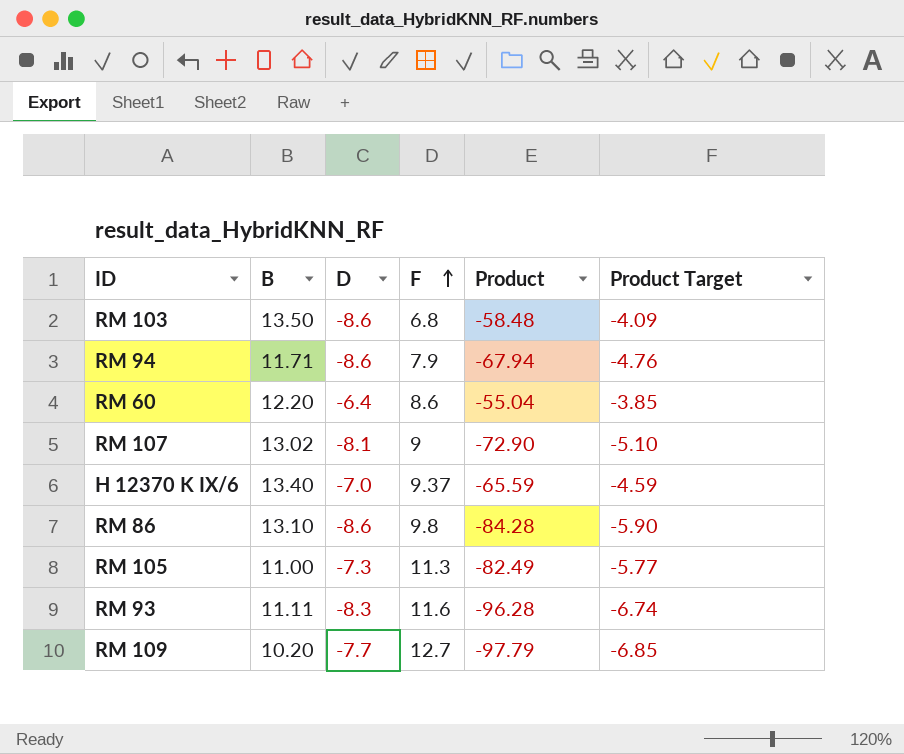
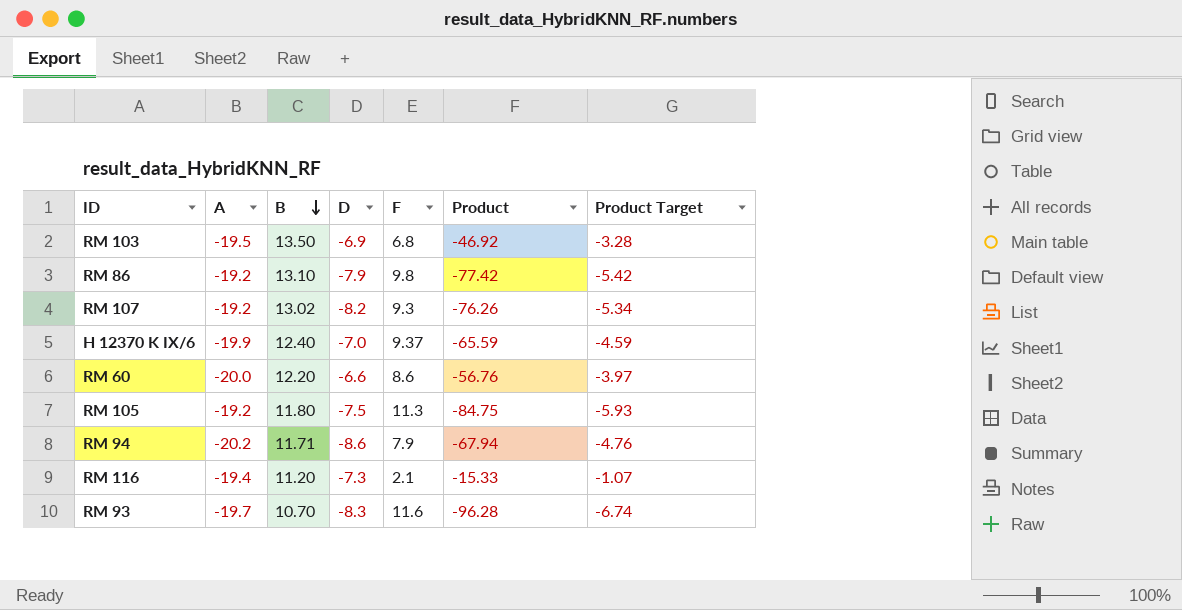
row order: F ascending -> B descending
column A | position: none -> 2
row RM 109: 10.20 | -7.7 | 12.7 | -97.79 | -6.85 -> none
RM 103 | D: -8.6 -> -6.9
RM 103 | Product: -58.48 -> -46.92
RM 103 | Product Target: -4.09 -> -3.28
RM 86 | D: -8.6 -> -7.9
RM 86 | Product: -84.28 -> -77.42
RM 86 | Product Target: -5.90 -> -5.42
RM 107 | D: -8.1 -> -8.2
RM 107 | F: 9 -> 9.3
RM 107 | Product: -72.90 -> -76.26
RM 107 | Product Target: -5.10 -> -5.34
H 12370 K IX/6 | B: 13.40 -> 12.40
RM 60 | D: -6.4 -> -6.6
RM 60 | Product: -55.04 -> -56.76
RM 60 | Product Target: -3.85 -> -3.97
RM 105 | B: 11.00 -> 11.80
RM 105 | D: -7.3 -> -7.5
RM 105 | Product: -82.49 -> -84.75
RM 105 | Product Target: -5.77 -> -5.93
row RM 116: none -> -19.4 | 11.20 | -7.3 | 2.1 | -15.33 | -1.07
RM 93 | B: 11.11 -> 10.70

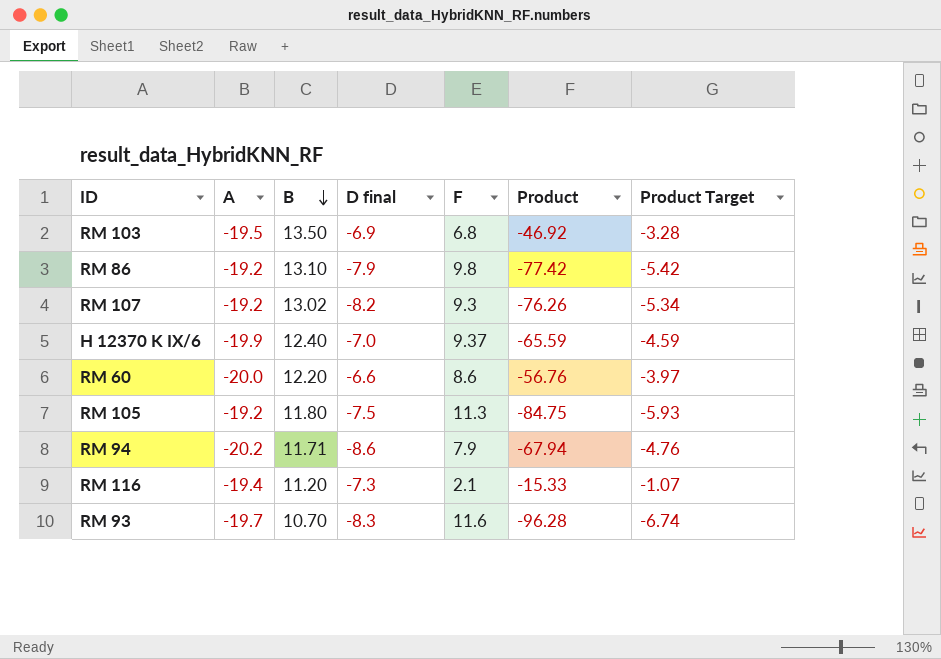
column name: D -> D final

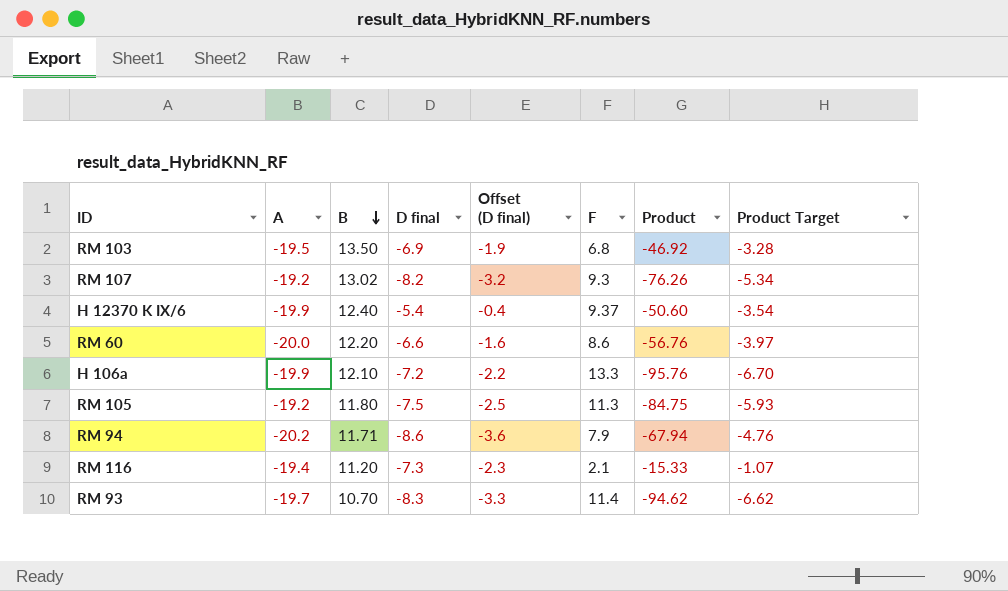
column Offset (D final) | formula: none -> [D final] + 5
row RM 86: -19.2 | 13.10 | -7.9 | 9.8 | -77.42 | -5.42 -> none
H 12370 K IX/6 | D final: -7.0 -> -5.4
H 12370 K IX/6 | Product: -65.59 -> -50.60
H 12370 K IX/6 | Product Target: -4.59 -> -3.54
row H 106a: none -> -19.9 | 12.10 | -7.2 | -2.2 | 13.3 | -95.76 | -6.70
RM 93 | F: 11.6 -> 11.4
RM 93 | Product: -96.28 -> -94.62
RM 93 | Product Target: -6.74 -> -6.62

